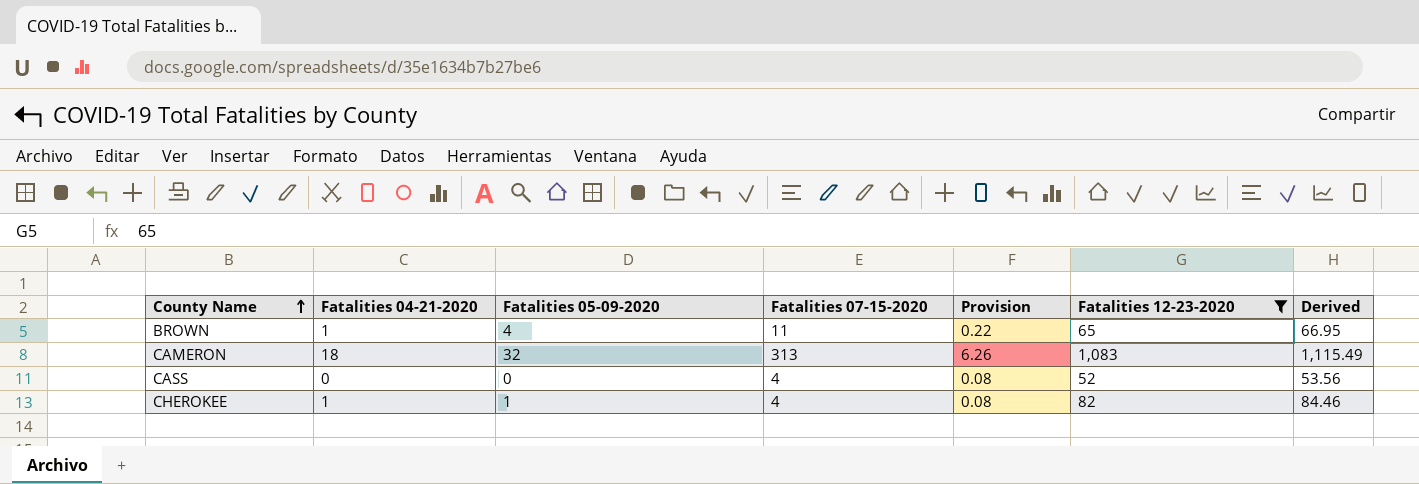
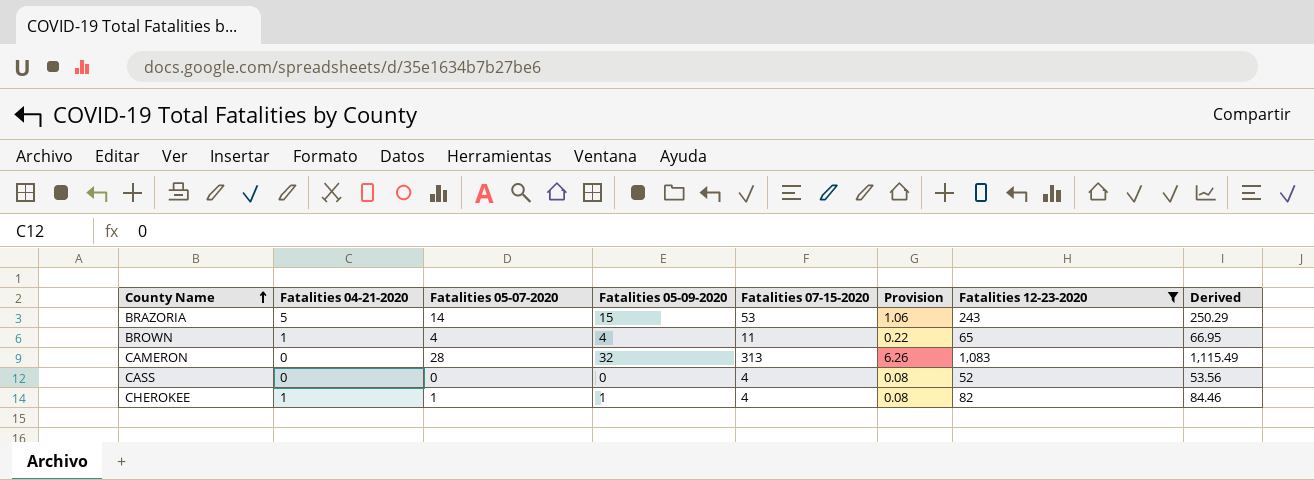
column Fatalities 05-07-2020 | position: none -> 3
row BRAZORIA: none -> 5 | 14 | 15 | 53 | 1.06 | 243 | 250.29
CAMERON | Fatalities 04-21-2020: 18 -> 0

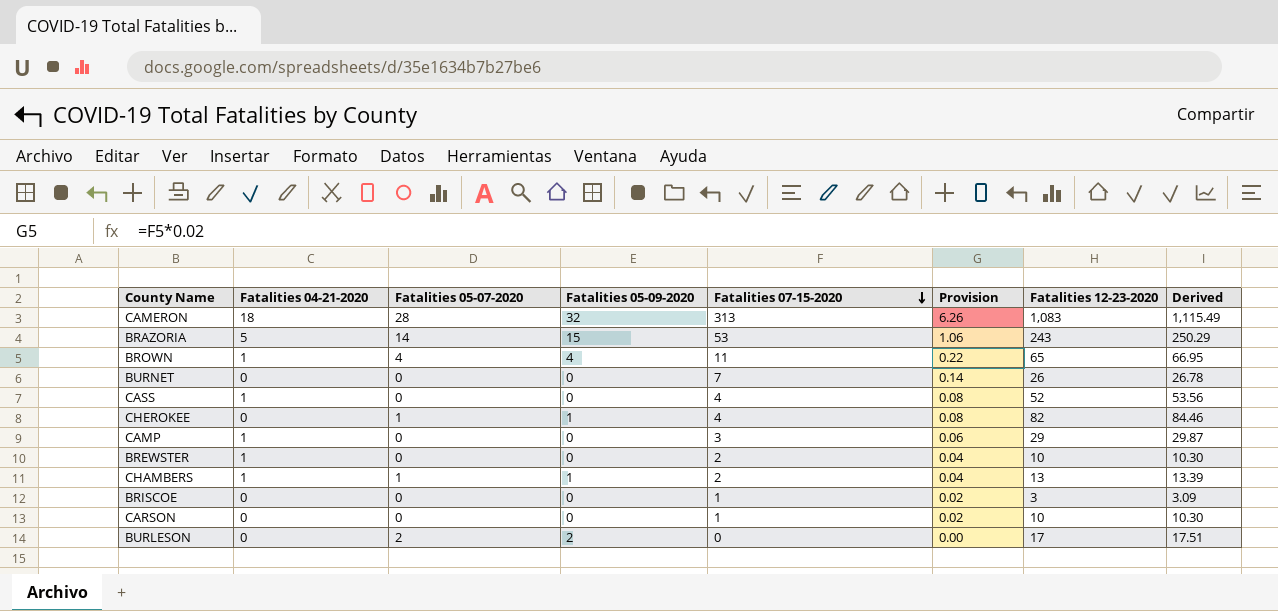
filter: Fatalities 12-23-2020 >= 52 -> none
row order: County Name ascending -> Fatalities 07-15-2020 descending
CAMERON | Fatalities 04-21-2020: 0 -> 18
CASS | Fatalities 04-21-2020: 0 -> 1
CHEROKEE | Fatalities 04-21-2020: 1 -> 0

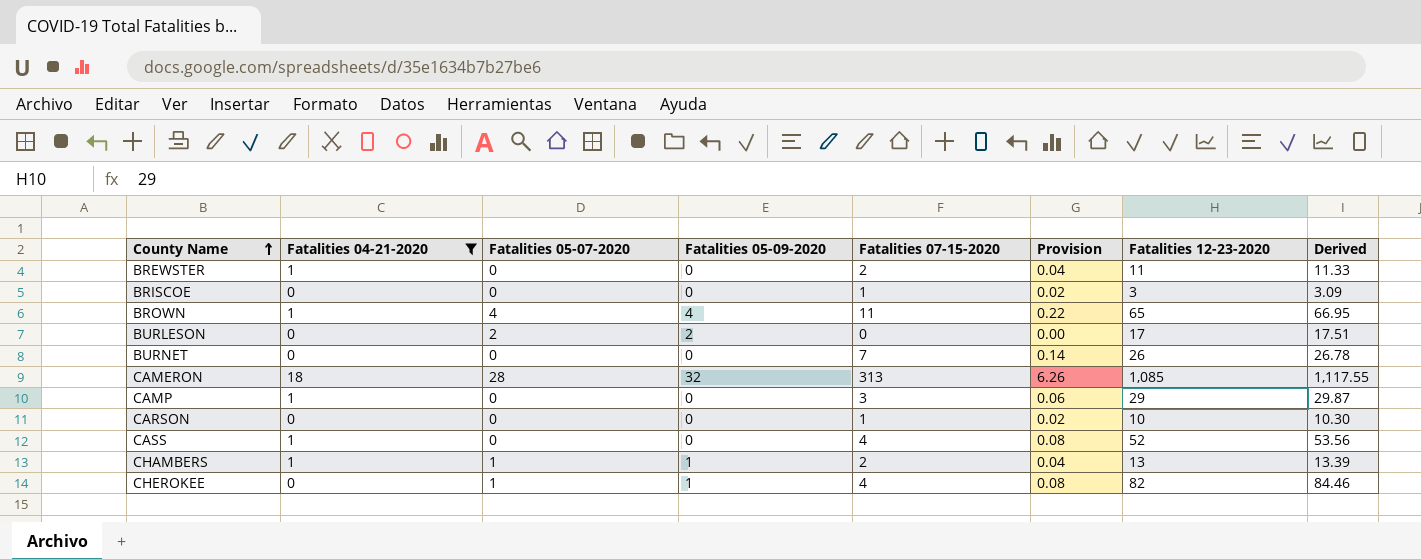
filter: none -> Fatalities 04-21-2020 != 5
row order: Fatalities 07-15-2020 descending -> County Name ascending
BREWSTER | Fatalities 12-23-2020: 10 -> 11
BREWSTER | Derived: 10.30 -> 11.33
CAMERON | Fatalities 12-23-2020: 1,083 -> 1,085
CAMERON | Derived: 1,115.49 -> 1,117.55

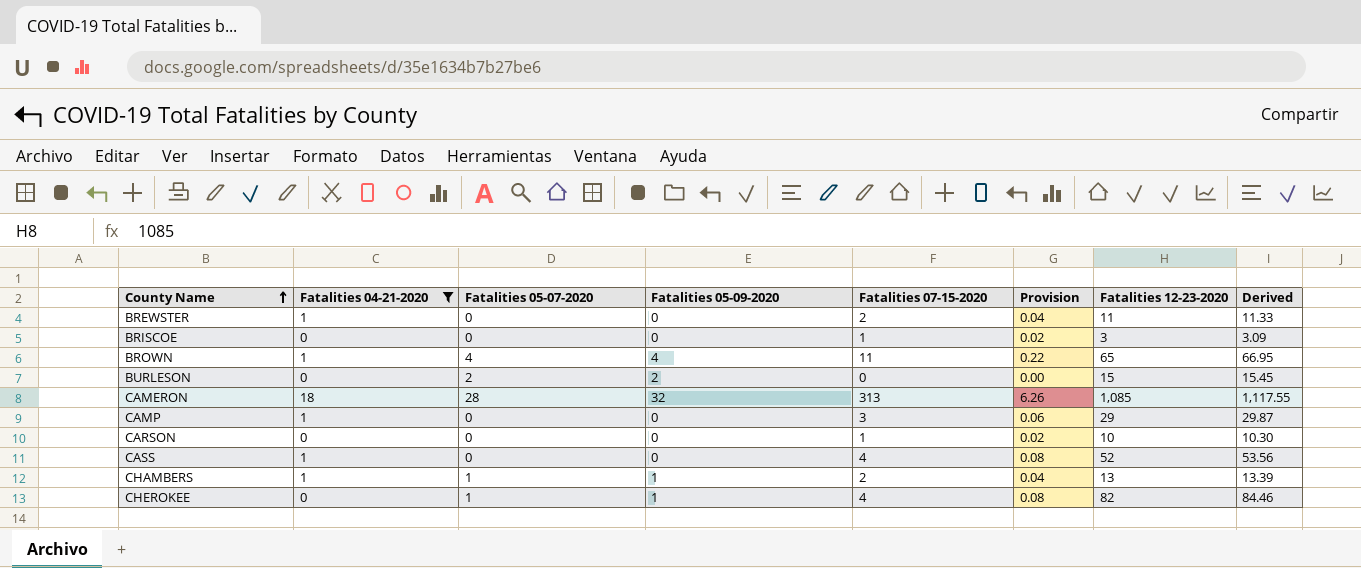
row BURNET: 0 | 0 | 0 | 7 | 0.14 | 26 | 26.78 -> none
BURLESON | Fatalities 12-23-2020: 17 -> 15
BURLESON | Derived: 17.51 -> 15.45

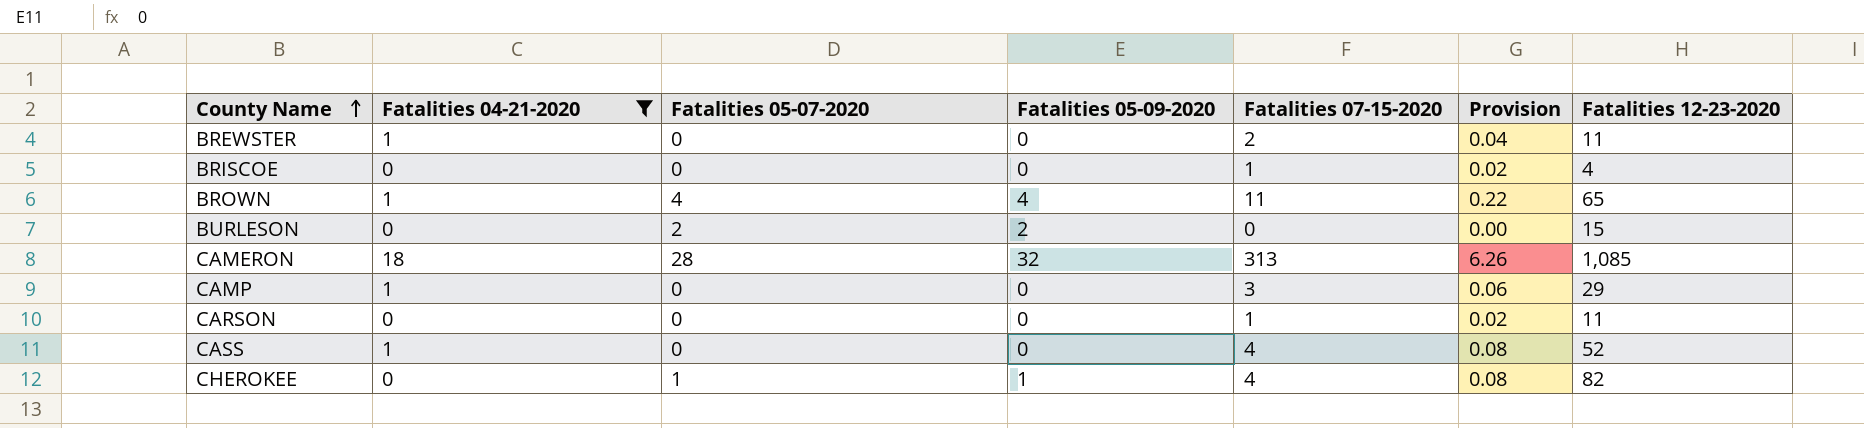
column Derived | formula: [Fatalities 12-23-2020] * 1.03 -> none
row CHAMBERS: 1 | 1 | 1 | 2 | 0.04 | 13 | 13.39 -> none
BRISCOE | Fatalities 12-23-2020: 3 -> 4
CARSON | Fatalities 12-23-2020: 10 -> 11

